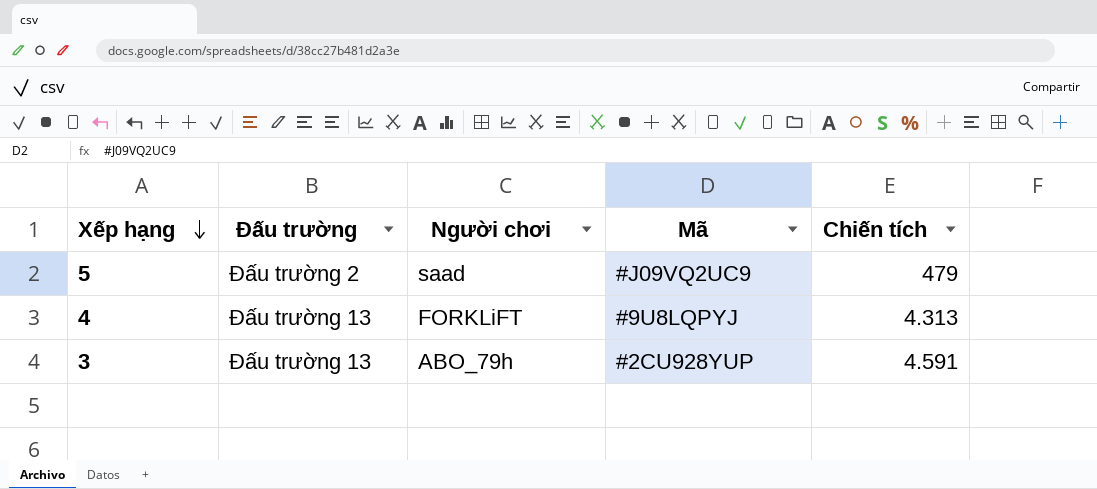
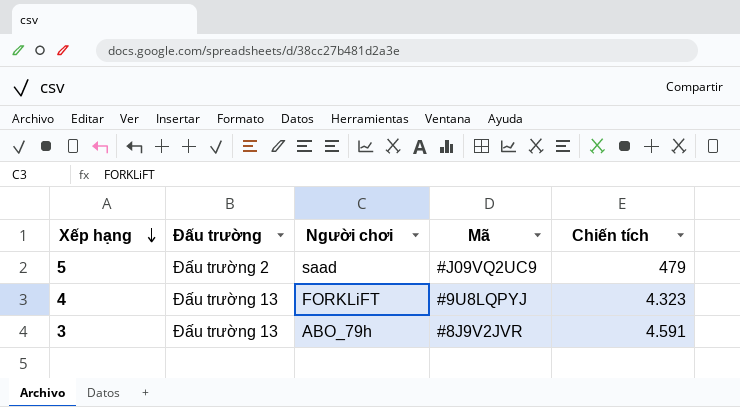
4 | Chiến tích: 4.313 -> 4.323
3 | Mã: #2CU928YUP -> #8J9V2JVR

